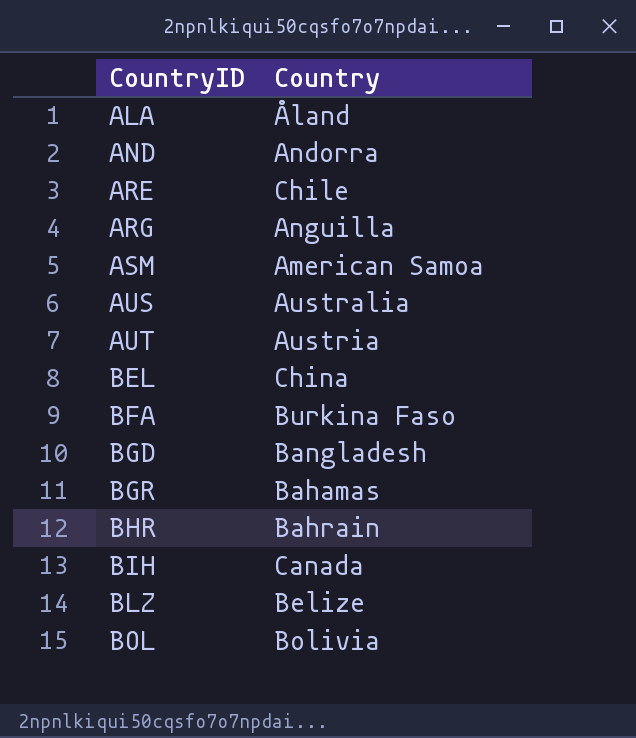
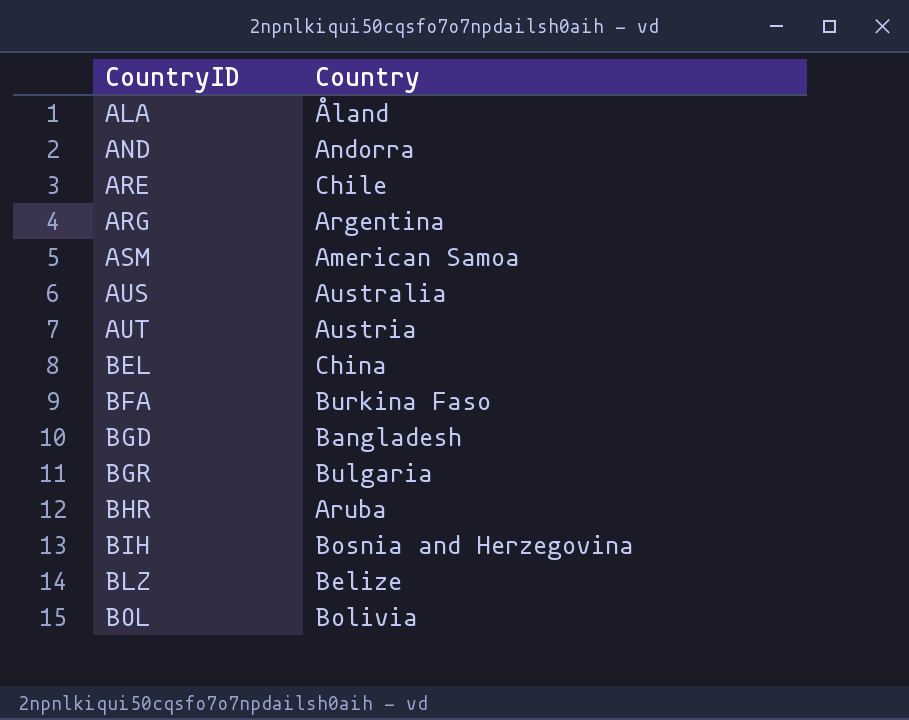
ARG | Country: Anguilla -> Argentina
BGR | Country: Bahamas -> Bulgaria
BHR | Country: Bahrain -> Aruba
BIH | Country: Canada -> Bosnia and Herzegovina

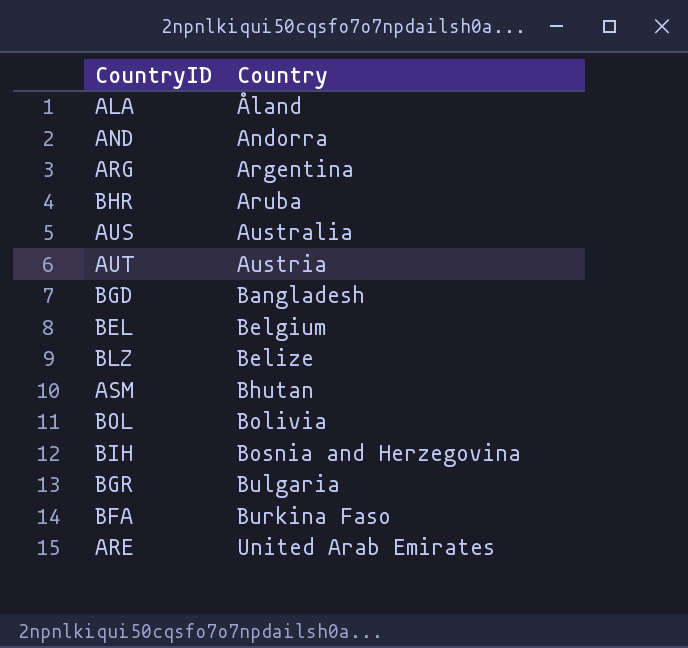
row order: CountryID ascending -> Country ascending
BEL | Country: China -> Belgium
ASM | Country: American Samoa -> Bhutan
ARE | Country: Chile -> United Arab Emirates

